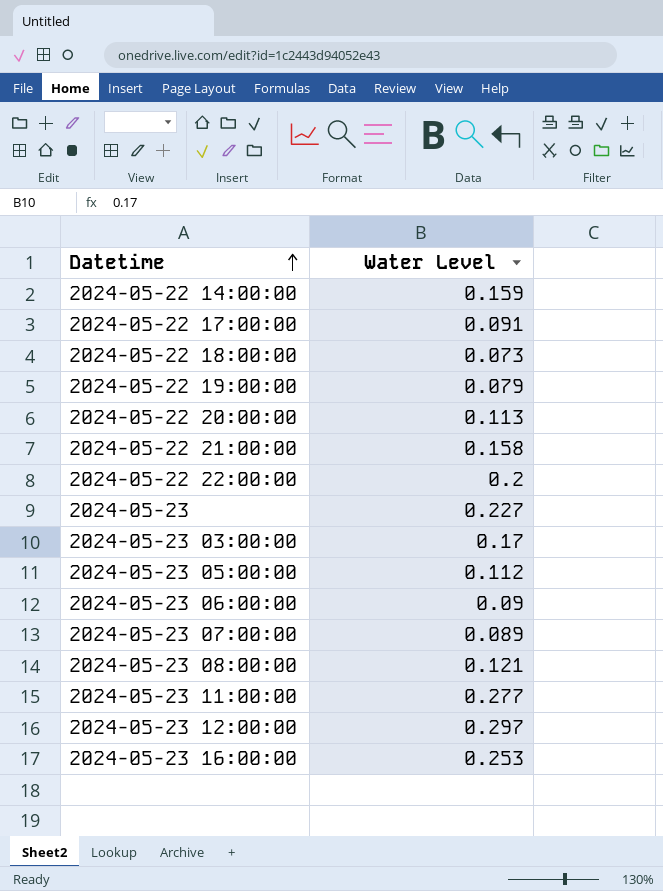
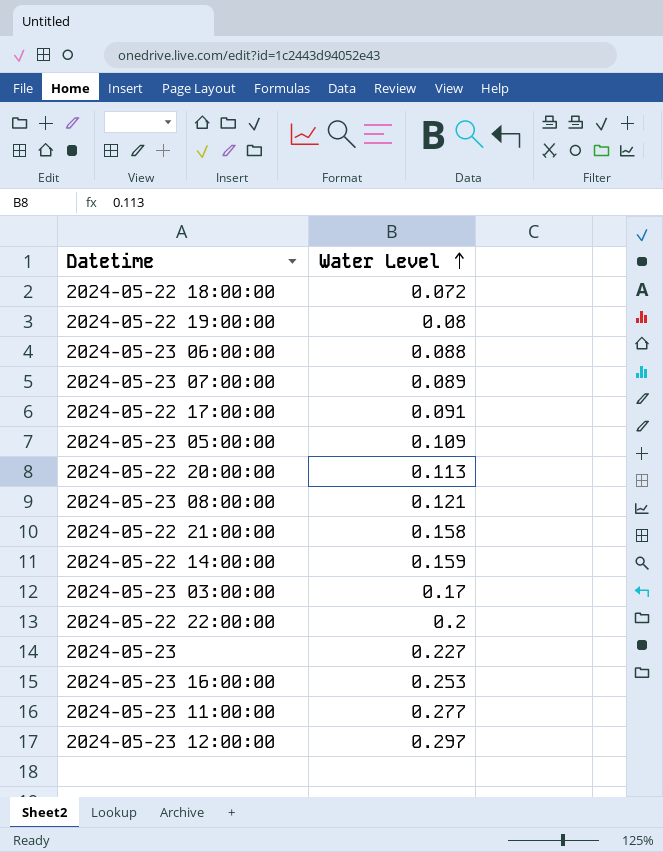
row order: Datetime ascending -> Water Level ascending
2024-05-22 18:00:00 | Water Level: 0.073 -> 0.072
2024-05-22 19:00:00 | Water Level: 0.079 -> 0.08
2024-05-23 06:00:00 | Water Level: 0.09 -> 0.088
2024-05-23 05:00:00 | Water Level: 0.112 -> 0.109

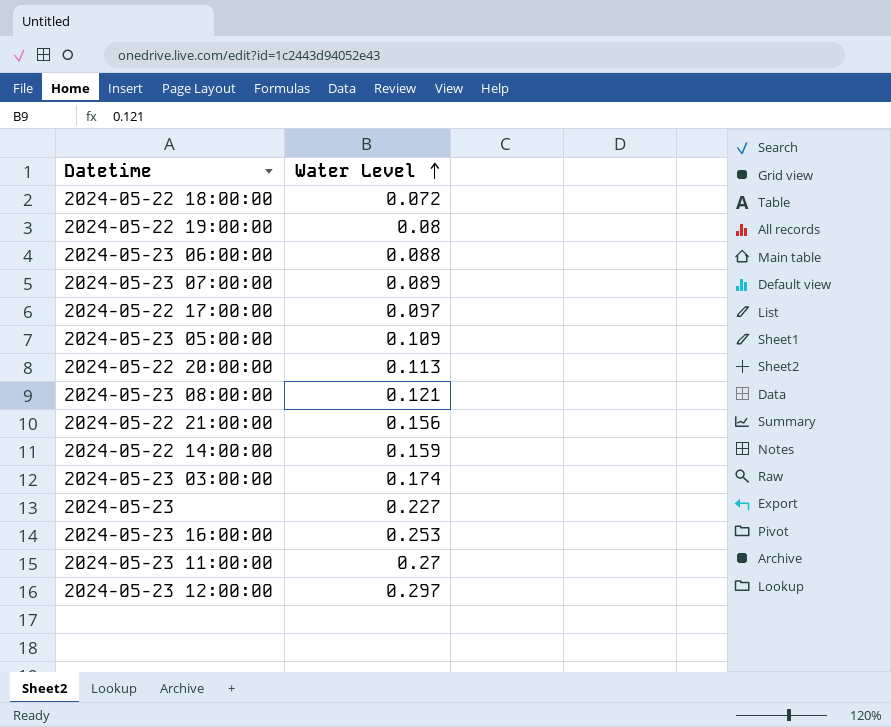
row 2024-05-22 22:00:00: 0.2 -> none
2024-05-22 17:00:00 | Water Level: 0.091 -> 0.097
2024-05-22 21:00:00 | Water Level: 0.158 -> 0.156
2024-05-23 03:00:00 | Water Level: 0.17 -> 0.174
2024-05-23 11:00:00 | Water Level: 0.277 -> 0.27

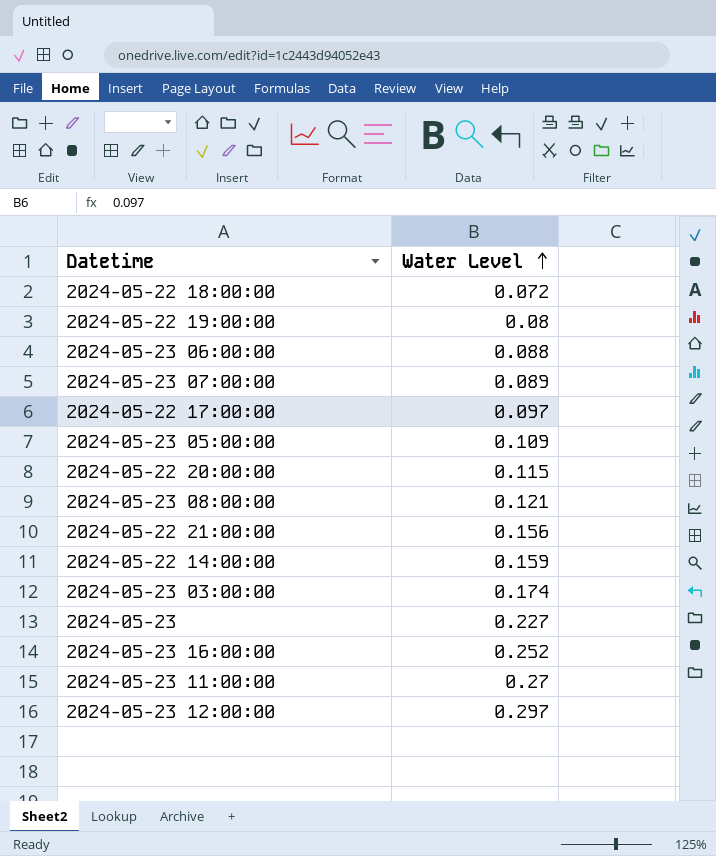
2024-05-22 20:00:00 | Water Level: 0.113 -> 0.115
2024-05-23 16:00:00 | Water Level: 0.253 -> 0.252

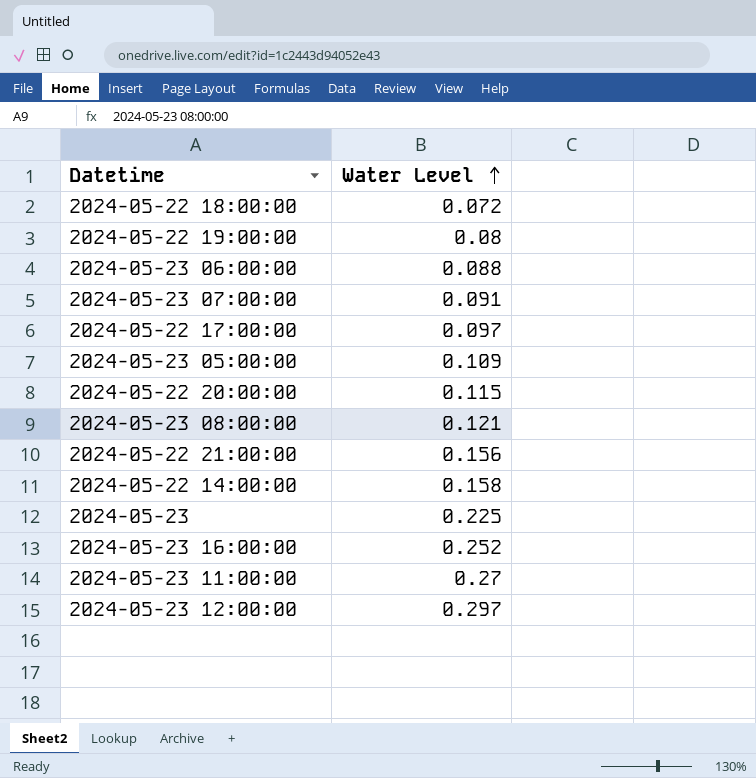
row 2024-05-23 03:00:00: 0.174 -> none
2024-05-23 07:00:00 | Water Level: 0.089 -> 0.091
2024-05-22 14:00:00 | Water Level: 0.159 -> 0.158
2024-05-23 | Water Level: 0.227 -> 0.225

